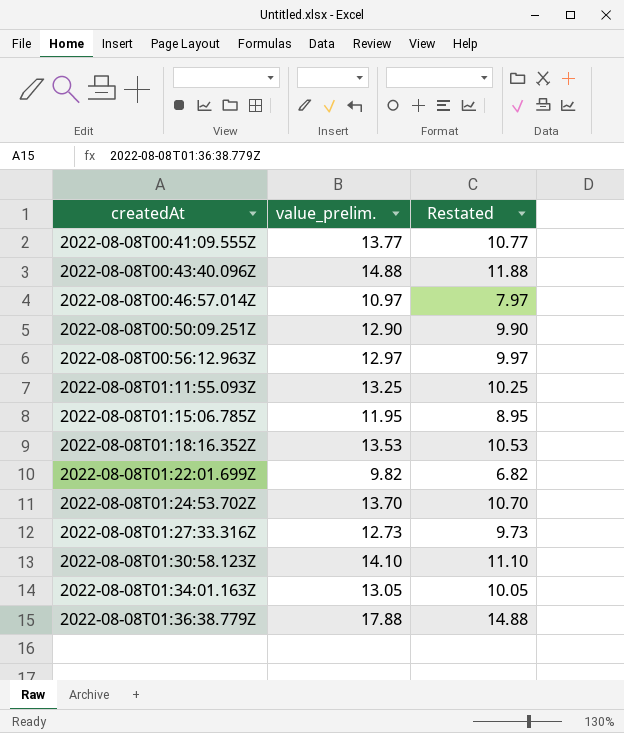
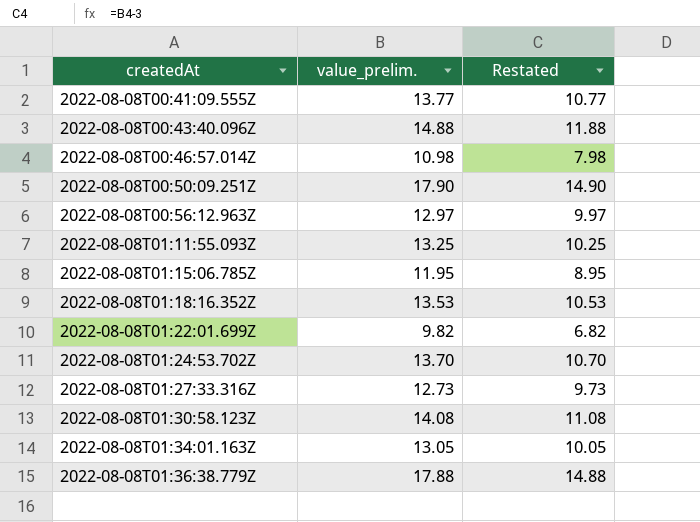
2022-08-08T00:46:57.014Z | value_prelim.: 10.97 -> 10.98
2022-08-08T00:46:57.014Z | Restated: 7.97 -> 7.98
2022-08-08T00:50:09.251Z | value_prelim.: 12.90 -> 17.90
2022-08-08T00:50:09.251Z | Restated: 9.90 -> 14.90
2022-08-08T01:30:58.123Z | value_prelim.: 14.10 -> 14.08
2022-08-08T01:30:58.123Z | Restated: 11.10 -> 11.08

